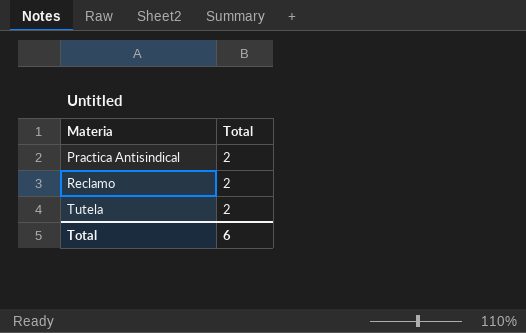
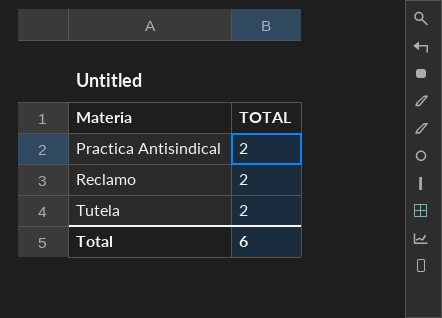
column name: Total -> TOTAL

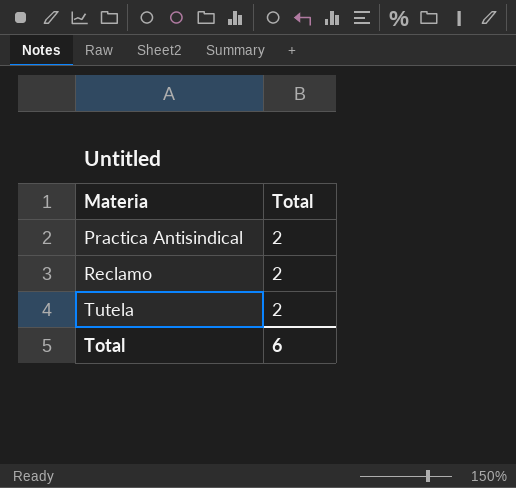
column name: TOTAL -> Total

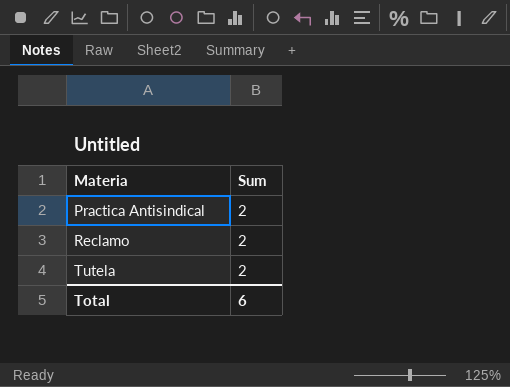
column name: Total -> Sum

